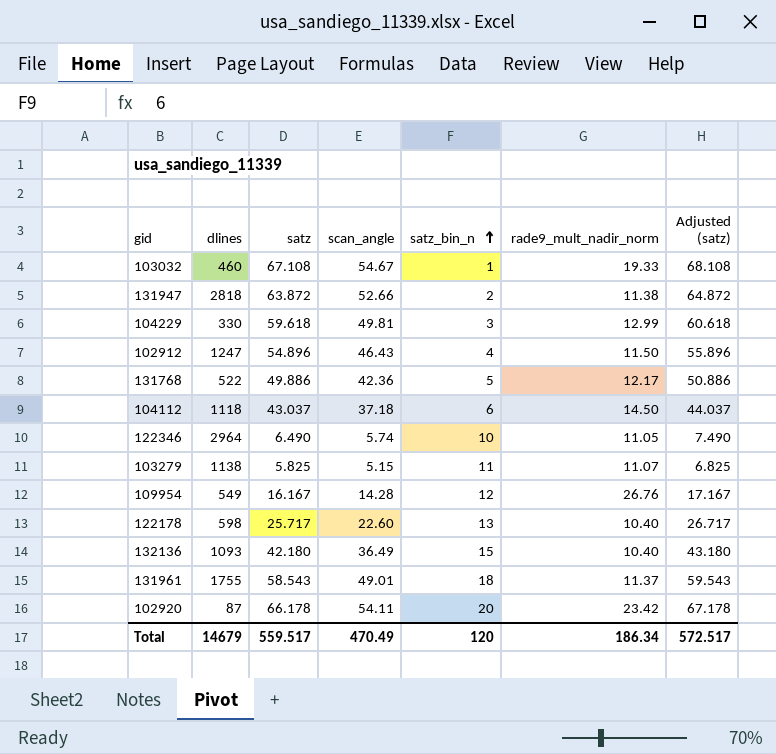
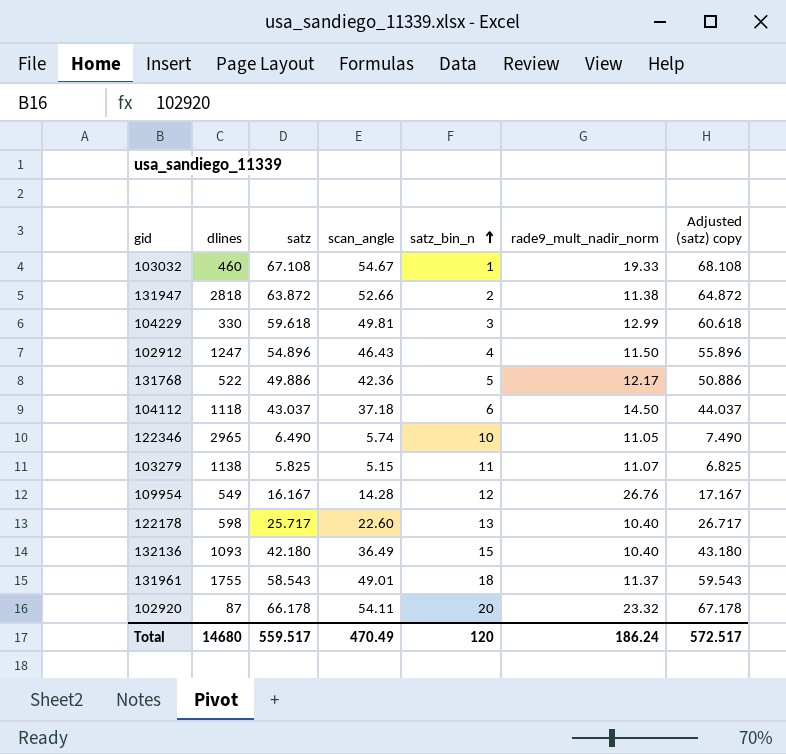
column name: Adjusted (satz) -> Adjusted (satz) copy
122346 | dlines: 2964 -> 2965
102920 | rade9_mult_nadir_norm: 23.42 -> 23.32
Total | dlines: 14679 -> 14680
Total | rade9_mult_nadir_norm: 186.34 -> 186.24

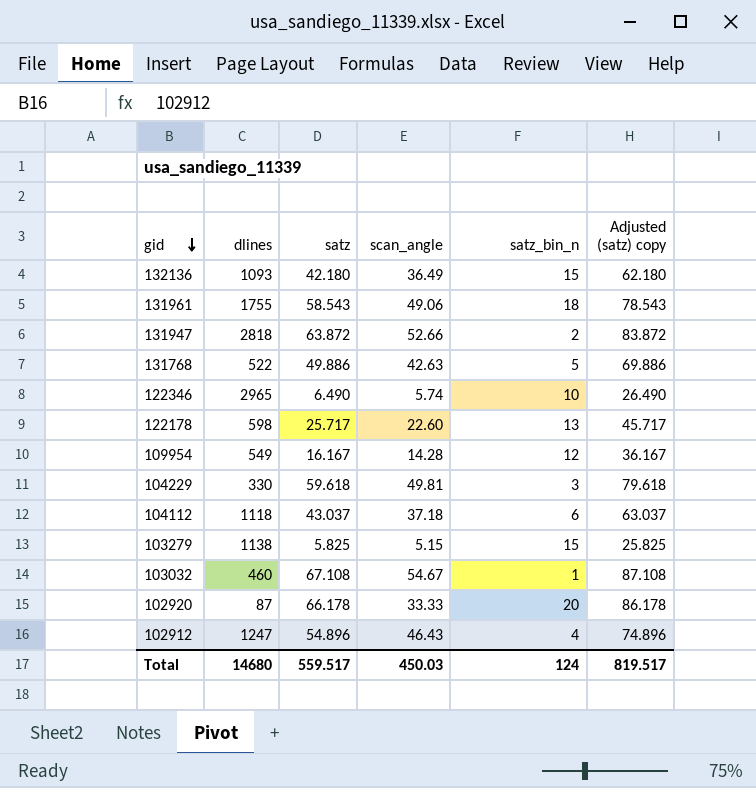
row order: satz_bin_n ascending -> gid descending
column rade9_mult_nadir_norm | position: 6 -> none
column Adjusted (satz) copy | formula: [satz] + 1 -> [satz] + 20
131961 | scan_angle: 49.01 -> 49.06
131768 | scan_angle: 42.36 -> 42.63
103279 | satz_bin_n: 11 -> 15
102920 | scan_angle: 54.11 -> 33.33
Total | scan_angle: 470.49 -> 450.03
Total | satz_bin_n: 120 -> 124
Total | Adjusted (satz) copy: 572.517 -> 819.517

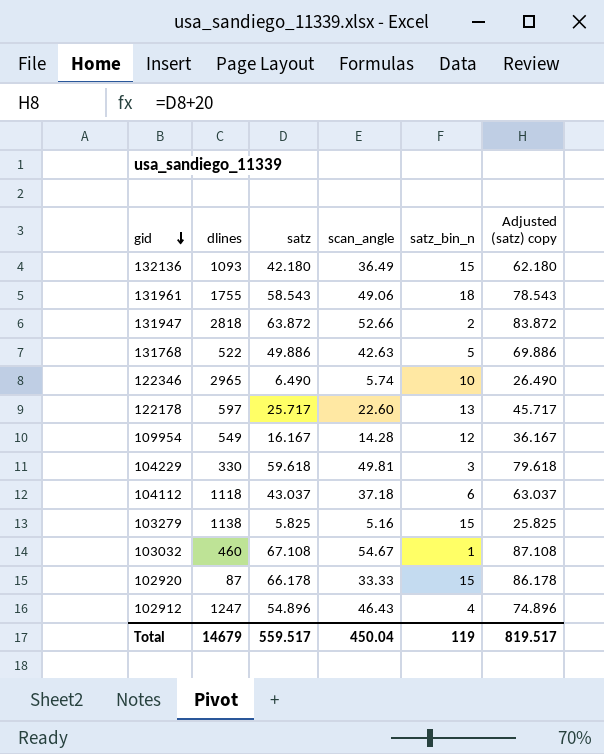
122178 | dlines: 598 -> 597
103279 | scan_angle: 5.15 -> 5.16
102920 | satz_bin_n: 20 -> 15
Total | dlines: 14680 -> 14679
Total | scan_angle: 450.03 -> 450.04
Total | satz_bin_n: 124 -> 119

